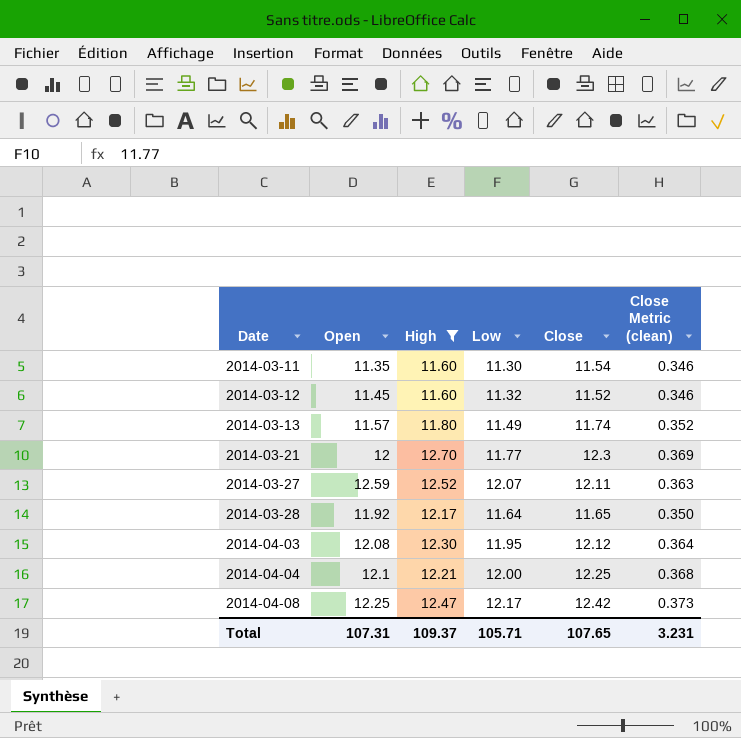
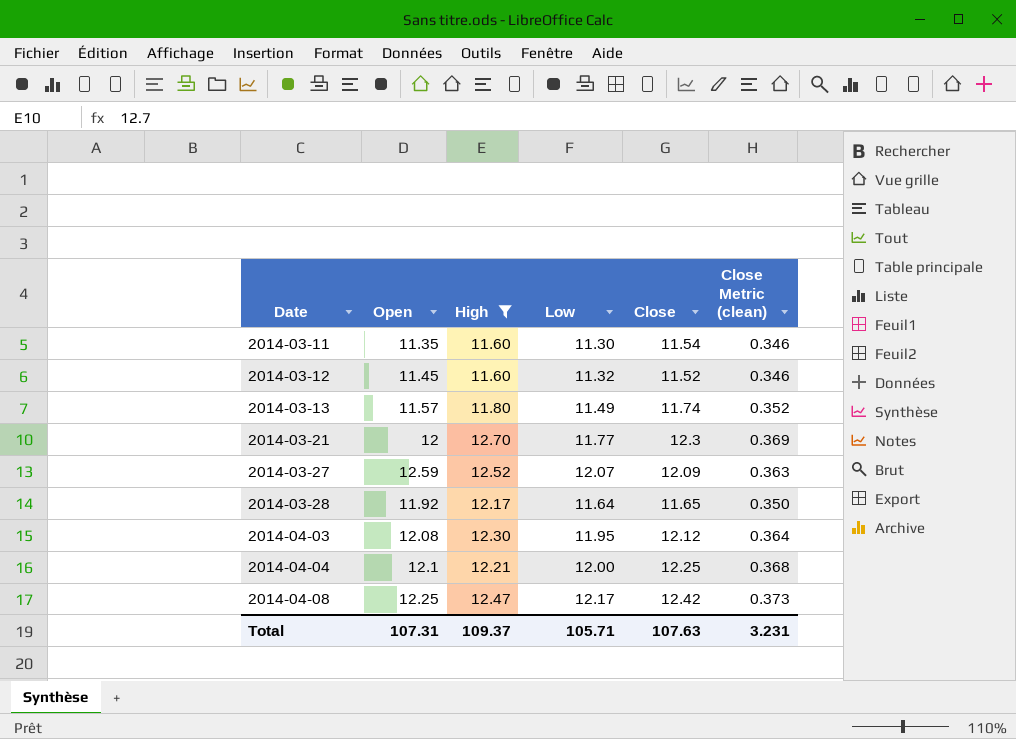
2014-03-27 | Close: 12.11 -> 12.09
Total | Close: 107.65 -> 107.63

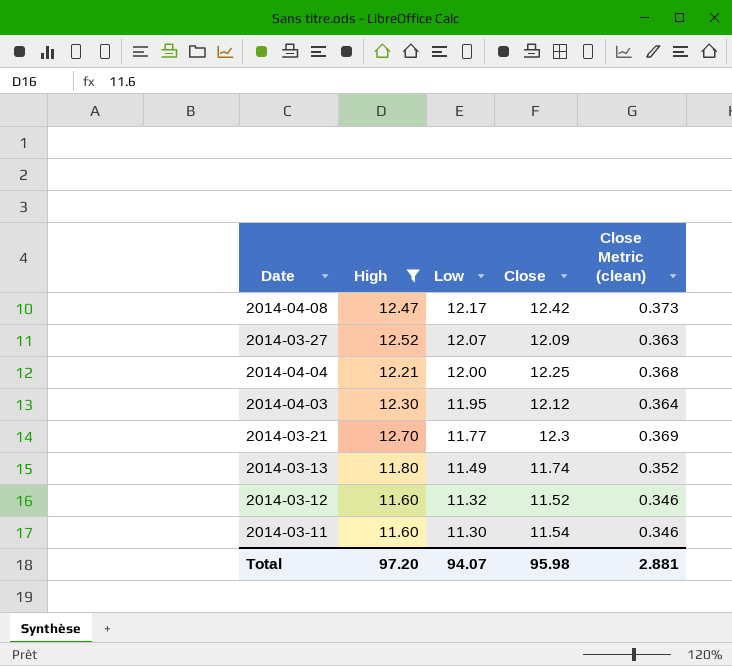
row order: Date ascending -> Low descending
column Open | position: 2 -> none
row 2014-03-28: 11.92 | 12.17 | 11.64 | 11.65 | 0.350 -> none
Total | High: 109.37 -> 97.20
Total | Low: 105.71 -> 94.07
Total | Close: 107.63 -> 95.98
Total | Close Metric (clean): 3.231 -> 2.881

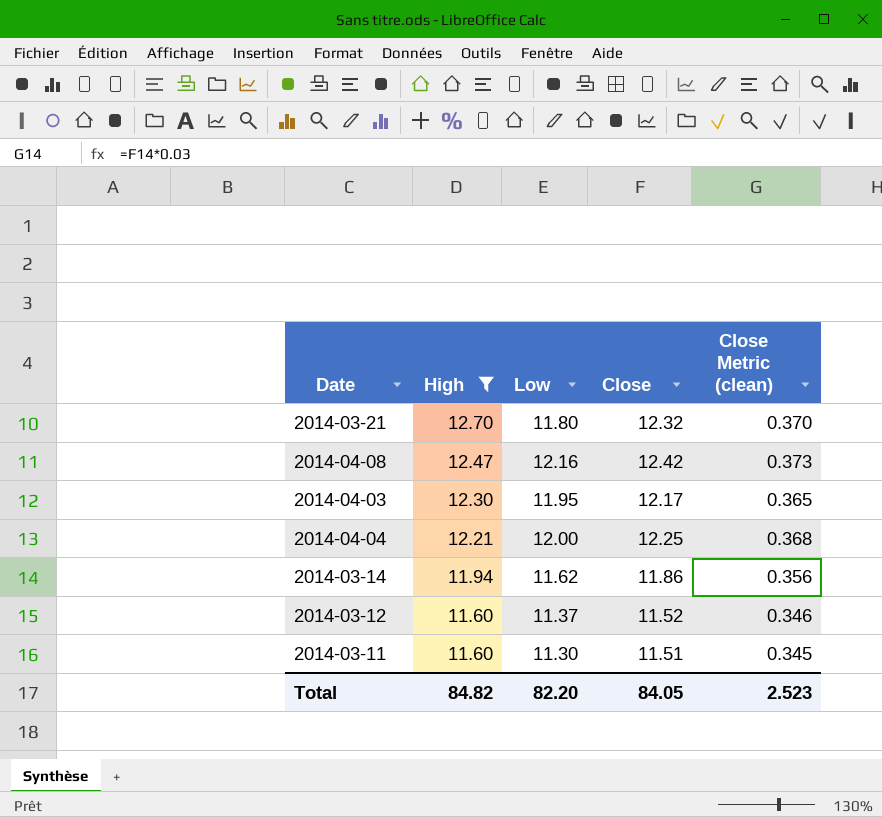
row order: Low descending -> High descending
row 2014-03-27: 12.52 | 12.07 | 12.09 | 0.363 -> none
row 2014-03-13: 11.80 | 11.49 | 11.74 | 0.352 -> none
2014-03-21 | Low: 11.77 -> 11.80
2014-03-21 | Close: 12.3 -> 12.32
2014-03-21 | Close Metric (clean): 0.369 -> 0.370
2014-04-08 | Low: 12.17 -> 12.16
2014-04-03 | Close: 12.12 -> 12.17
2014-04-03 | Close Metric (clean): 0.364 -> 0.365
row 2014-03-14: none -> 11.94 | 11.62 | 11.86 | 0.356
2014-03-12 | Low: 11.32 -> 11.37
2014-03-11 | Close: 11.54 -> 11.51
2014-03-11 | Close Metric (clean): 0.346 -> 0.345
Total | High: 97.20 -> 84.82
Total | Low: 94.07 -> 82.20
Total | Close: 95.98 -> 84.05
Total | Close Metric (clean): 2.881 -> 2.523

